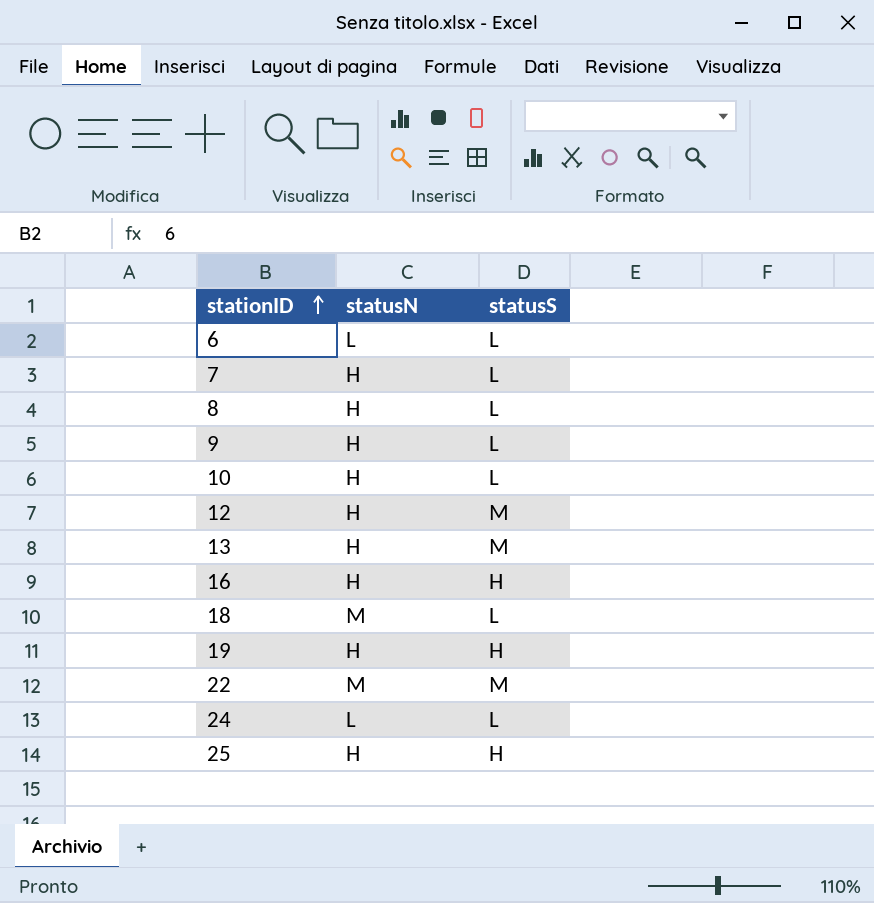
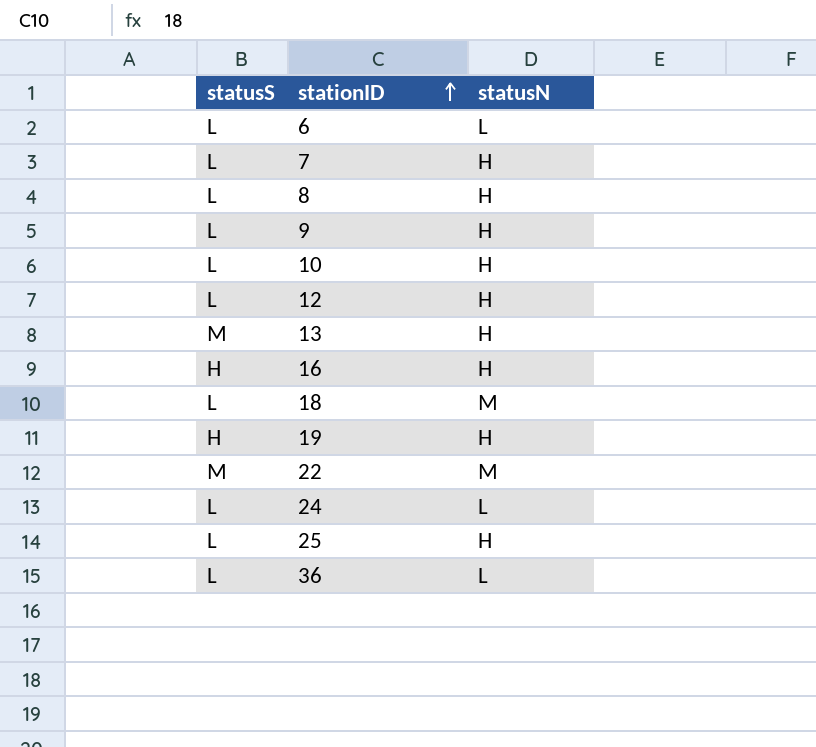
column statusS | position: 3 -> 1
12 | statusS: M -> L
25 | statusS: H -> L
row 36: none -> L | L

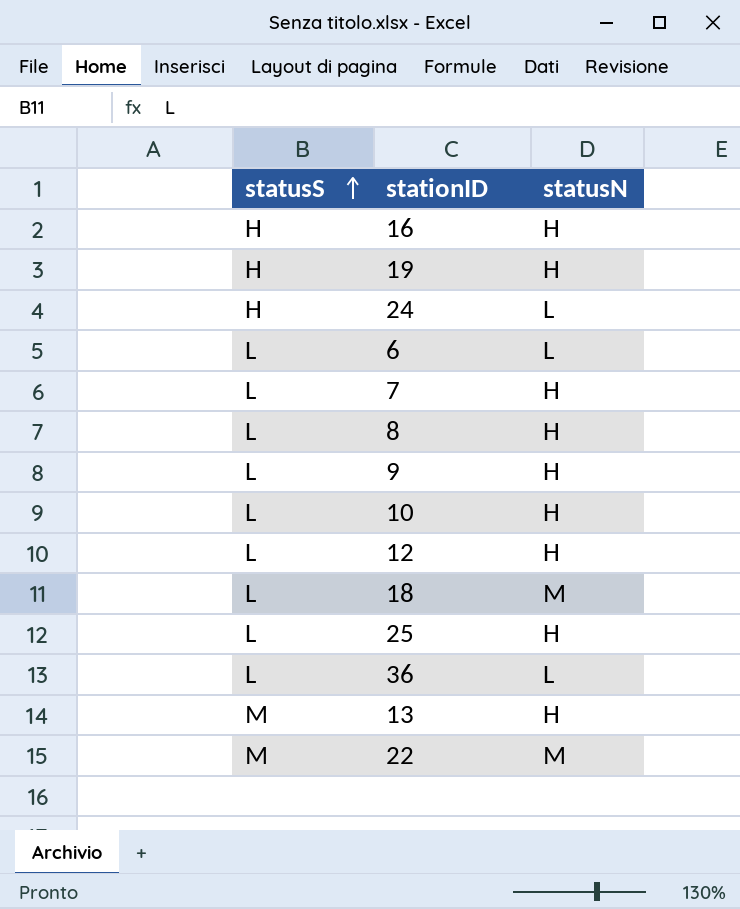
row order: stationID ascending -> statusS ascending
24 | statusS: L -> H

